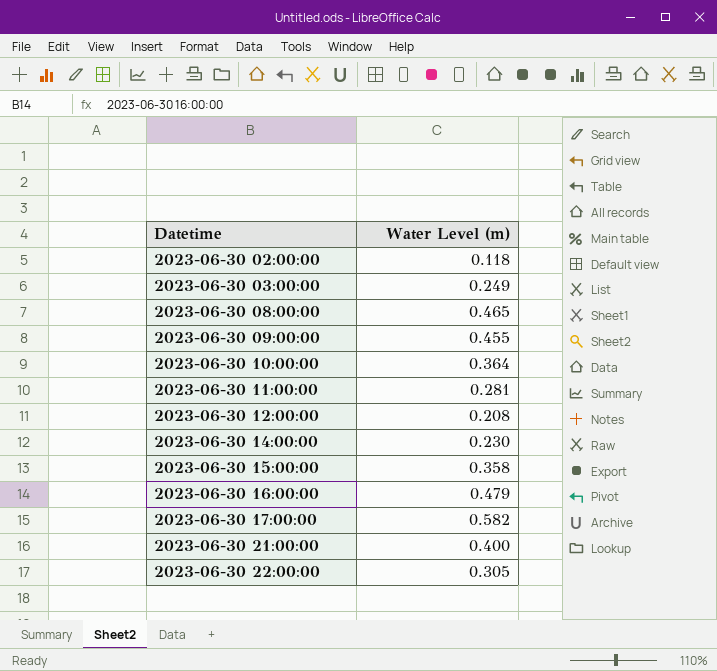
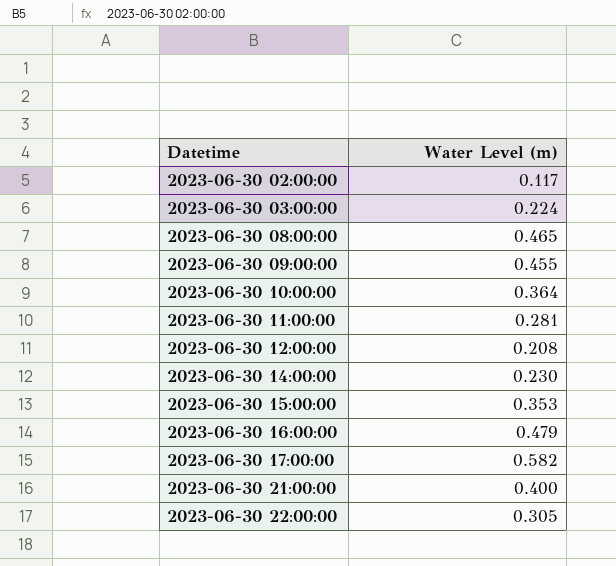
2023-06-30 02:00:00 | Water Level (m): 0.118 -> 0.117
2023-06-30 03:00:00 | Water Level (m): 0.249 -> 0.224
2023-06-30 15:00:00 | Water Level (m): 0.358 -> 0.353

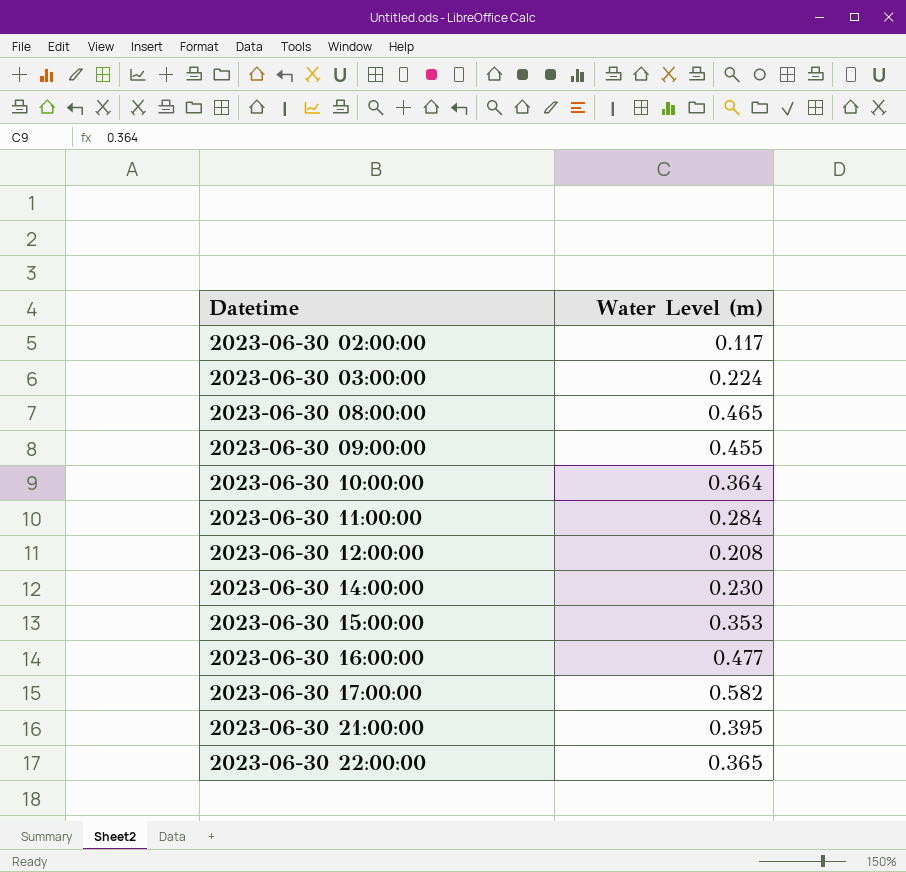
2023-06-30 11:00:00 | Water Level (m): 0.281 -> 0.284
2023-06-30 16:00:00 | Water Level (m): 0.479 -> 0.477
2023-06-30 21:00:00 | Water Level (m): 0.400 -> 0.395
2023-06-30 22:00:00 | Water Level (m): 0.305 -> 0.365

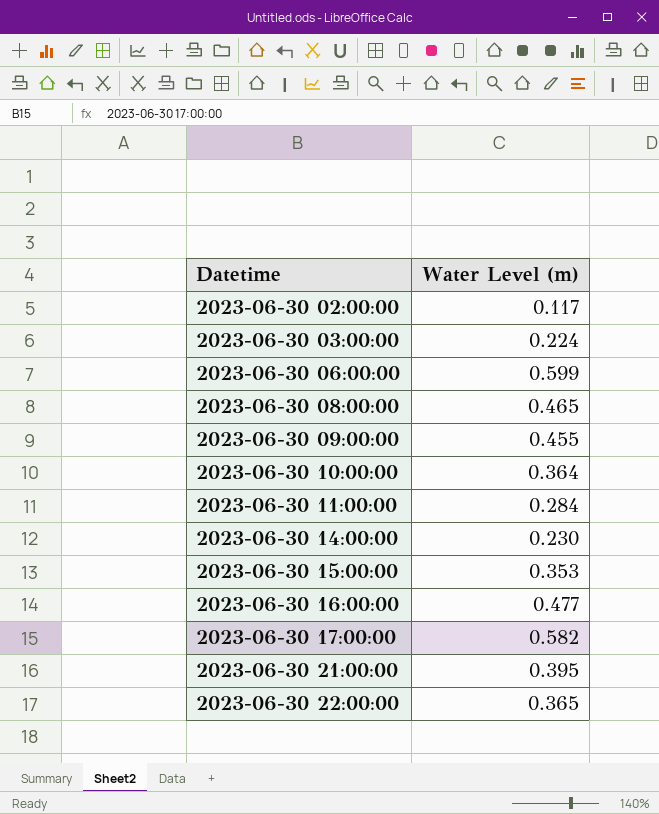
row 2023-06-30 12:00:00: 0.208 -> none
row 2023-06-30 06:00:00: none -> 0.599

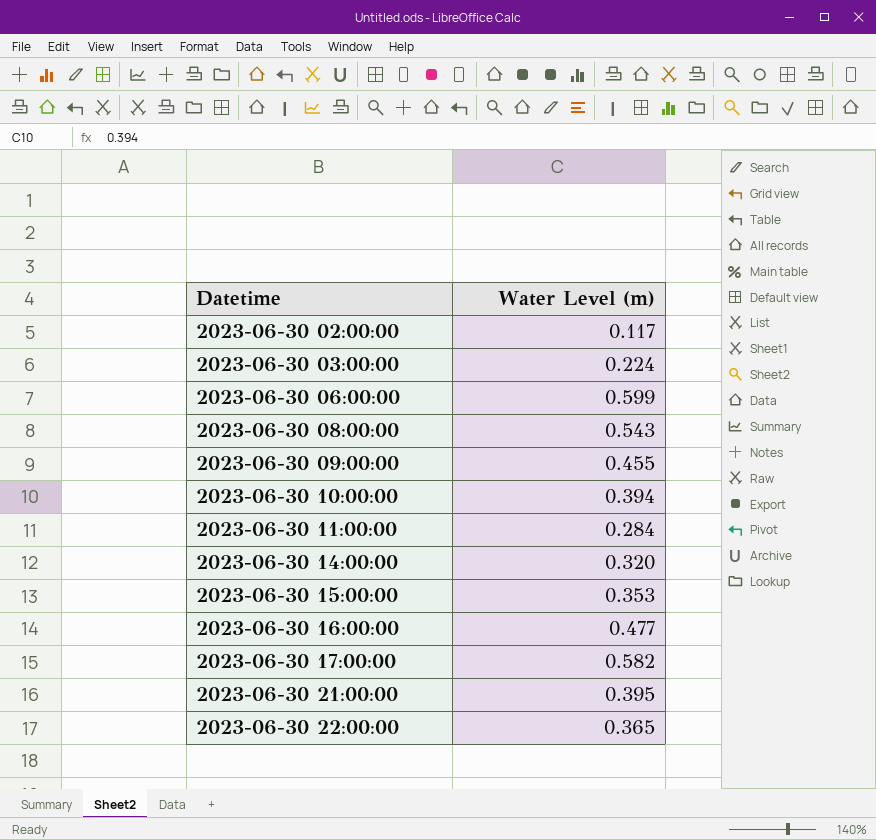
2023-06-30 08:00:00 | Water Level (m): 0.465 -> 0.543
2023-06-30 10:00:00 | Water Level (m): 0.364 -> 0.394
2023-06-30 14:00:00 | Water Level (m): 0.230 -> 0.320

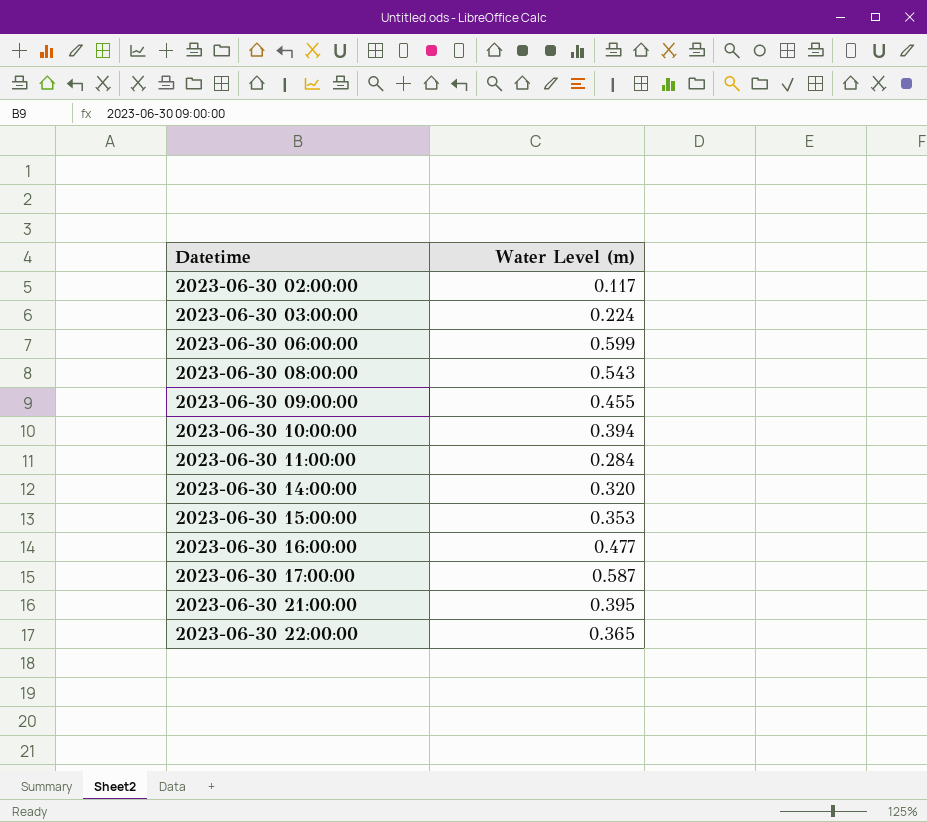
2023-06-30 17:00:00 | Water Level (m): 0.582 -> 0.587

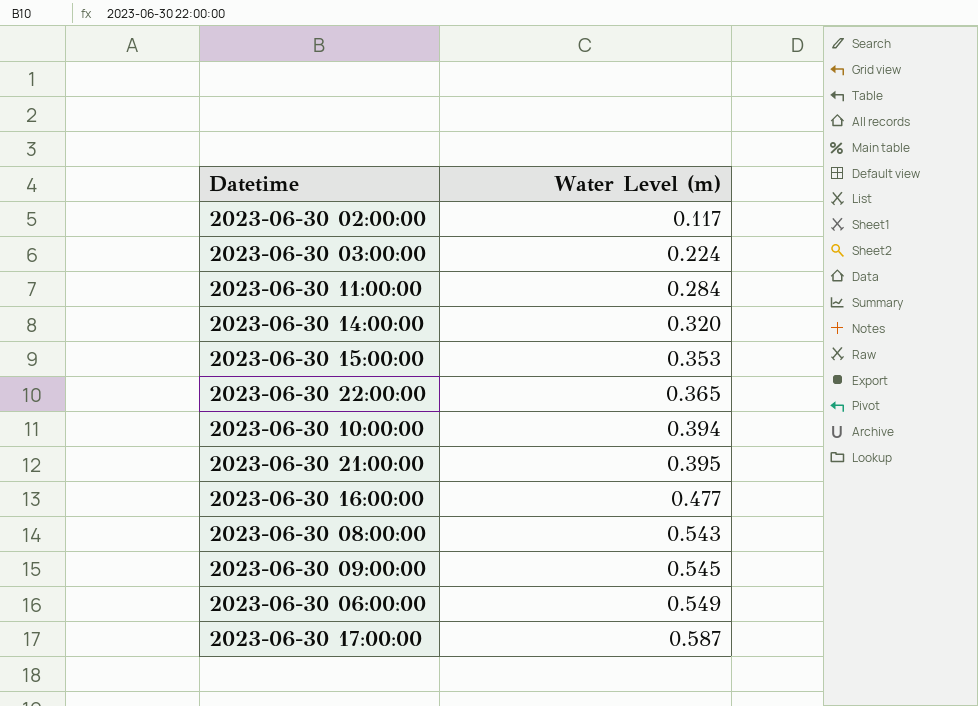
row order: Datetime ascending -> Water Level (m) ascending
2023-06-30 09:00:00 | Water Level (m): 0.455 -> 0.545
2023-06-30 06:00:00 | Water Level (m): 0.599 -> 0.549

